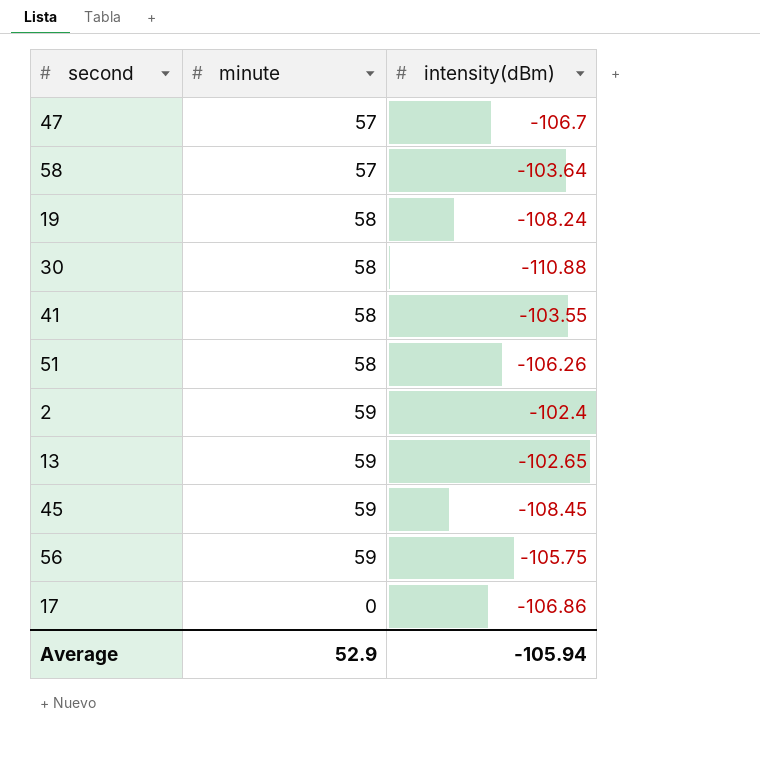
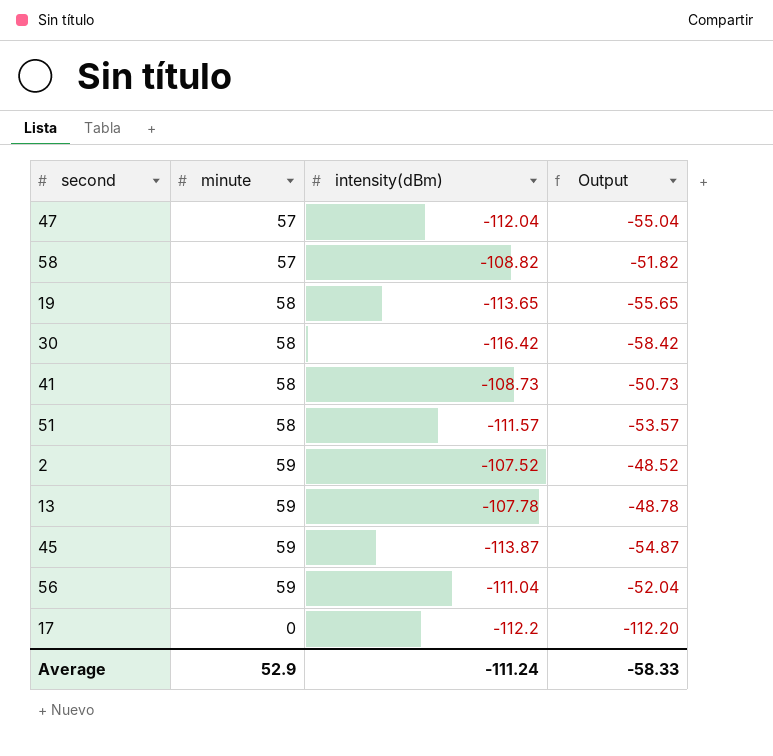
column Output | formula: none -> [minute] + [intensity(dBm)]
47 | intensity(dBm): -106.7 -> -112.04
58 | intensity(dBm): -103.64 -> -108.82
19 | intensity(dBm): -108.24 -> -113.65
30 | intensity(dBm): -110.88 -> -116.42
41 | intensity(dBm): -103.55 -> -108.73
51 | intensity(dBm): -106.26 -> -111.57
2 | intensity(dBm): -102.4 -> -107.52
13 | intensity(dBm): -102.65 -> -107.78
45 | intensity(dBm): -108.45 -> -113.87
56 | intensity(dBm): -105.75 -> -111.04
17 | intensity(dBm): -106.86 -> -112.2
Average | intensity(dBm): -105.94 -> -111.24

